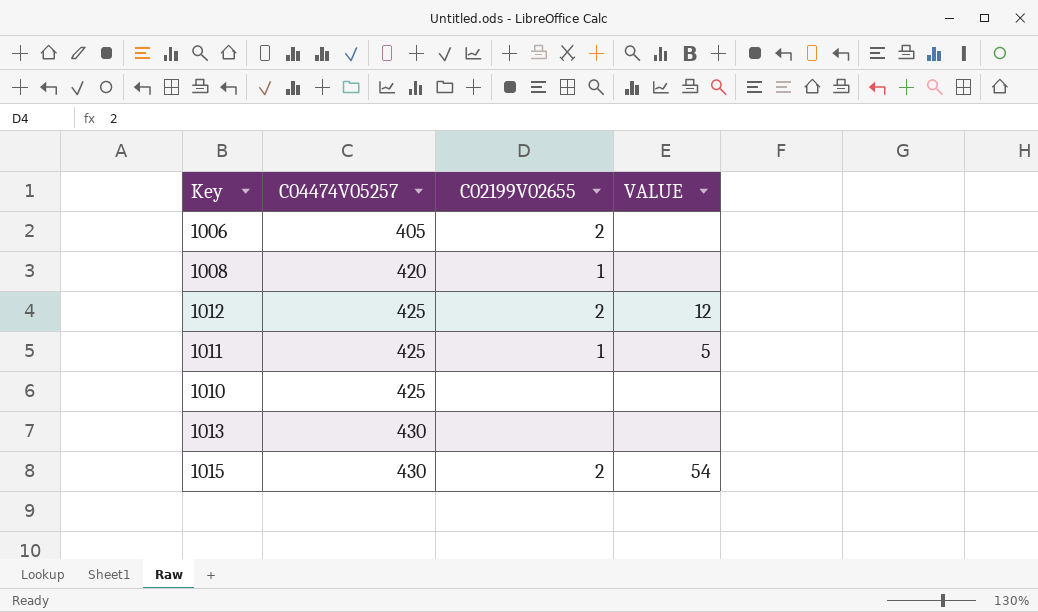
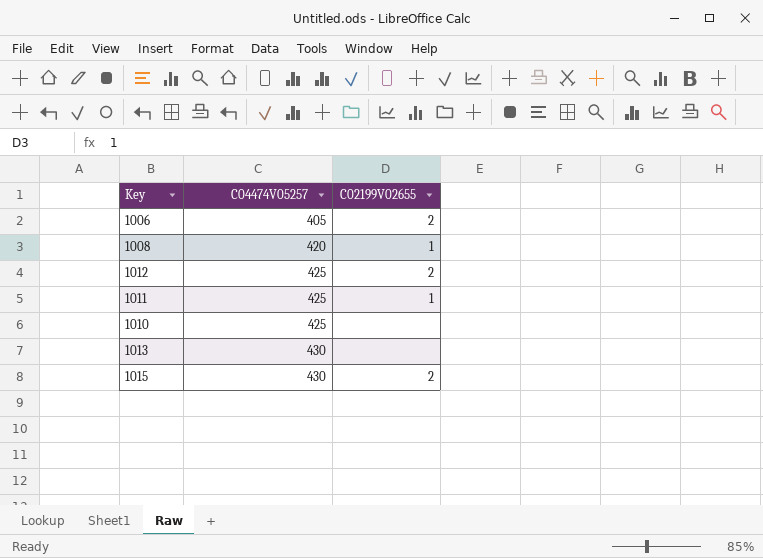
column VALUE | position: 4 -> none

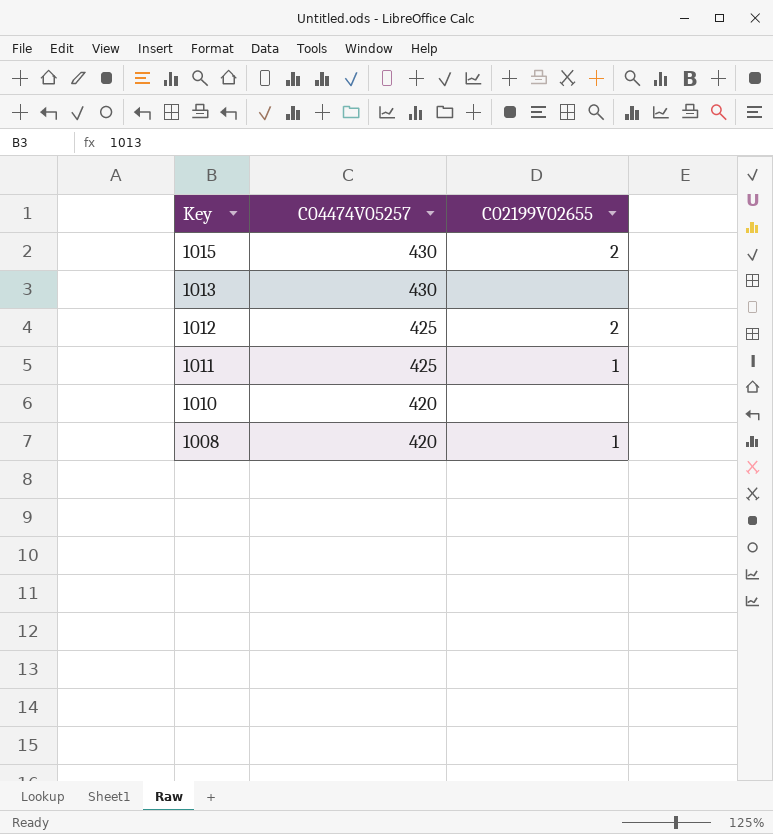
row order: C04474V05257 ascending -> Key descending
row 1006: 405 | 2 -> none
1010 | C04474V05257: 425 -> 420

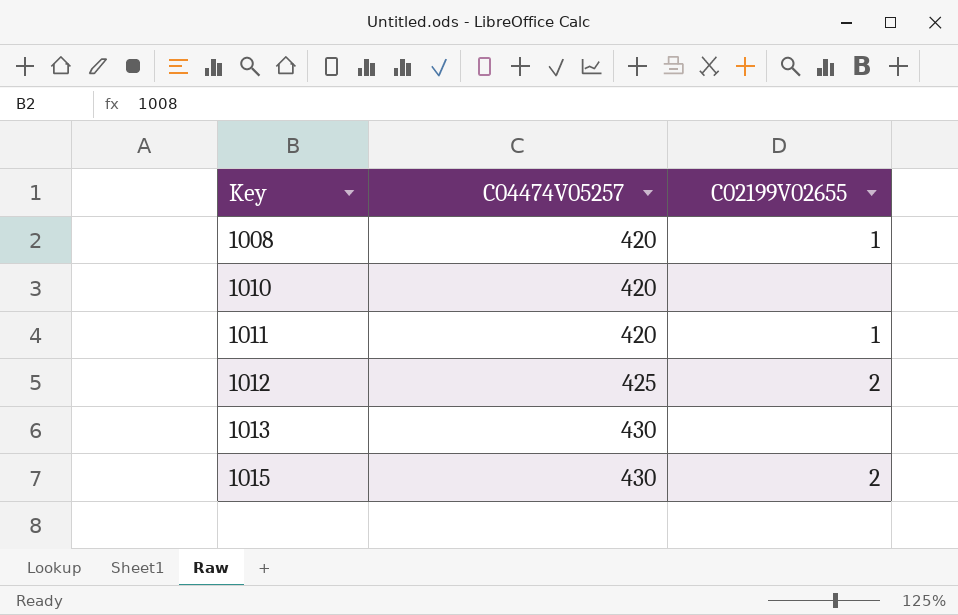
row order: Key descending -> Key ascending
1011 | C04474V05257: 425 -> 420

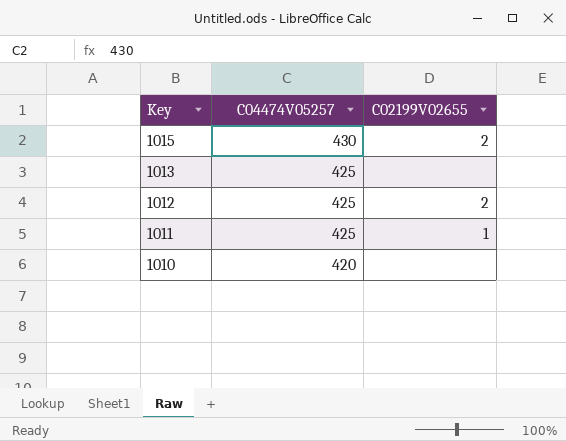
row order: Key ascending -> Key descending
row 1008: 420 | 1 -> none
1013 | C04474V05257: 430 -> 425
1011 | C04474V05257: 420 -> 425

